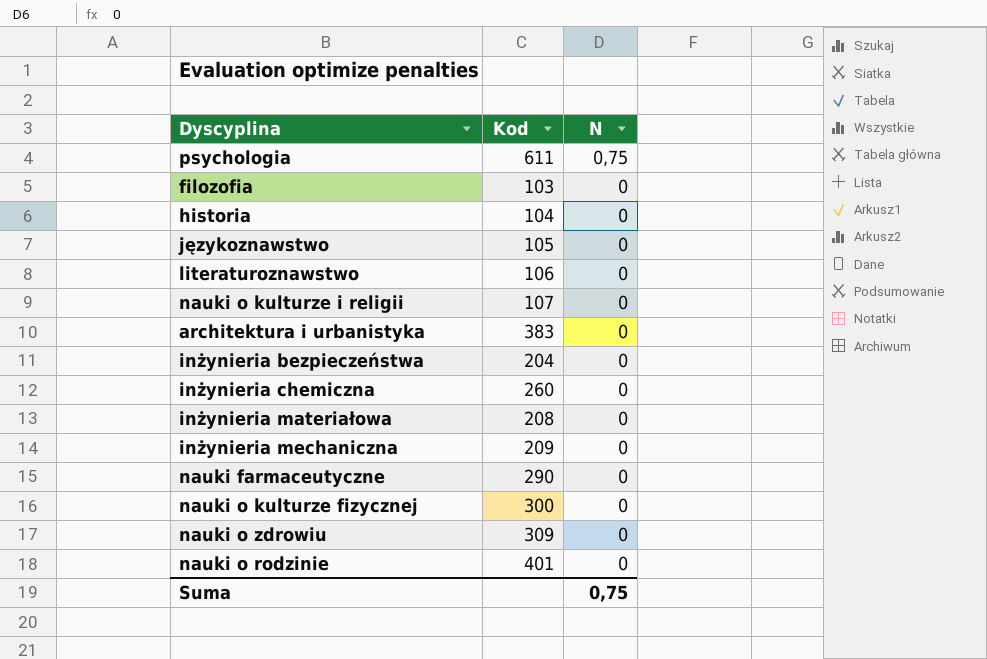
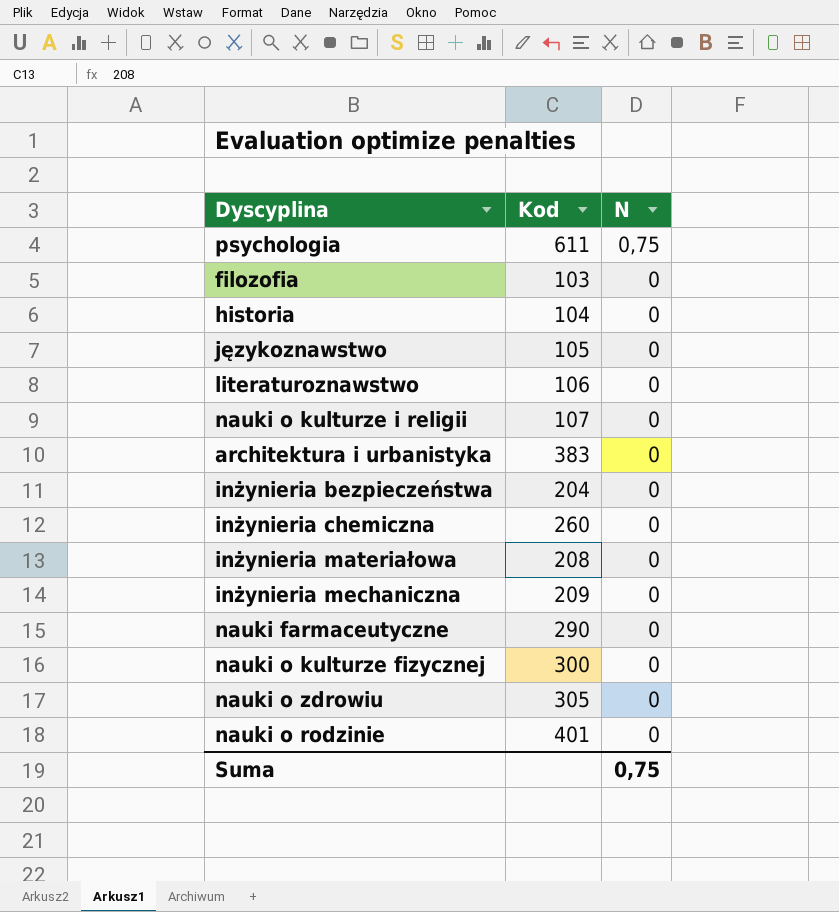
nauki o zdrowiu | Kod: 309 -> 305

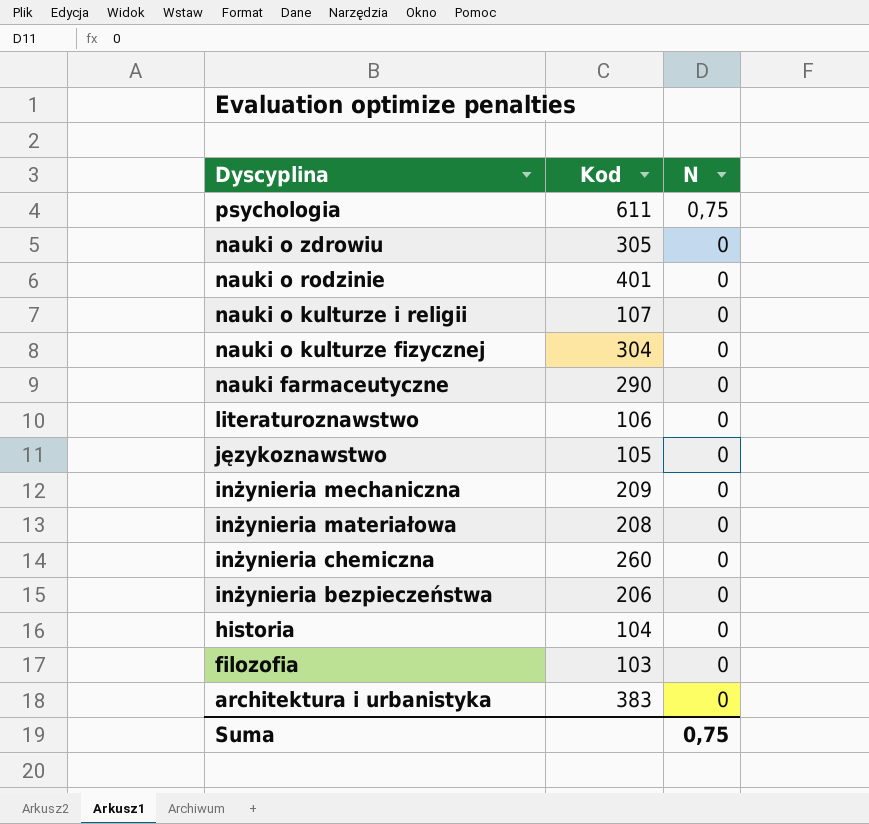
row order: N descending -> Dyscyplina descending
nauki o kulturze fizycznej | Kod: 300 -> 304
inżynieria bezpieczeństwa | Kod: 204 -> 206

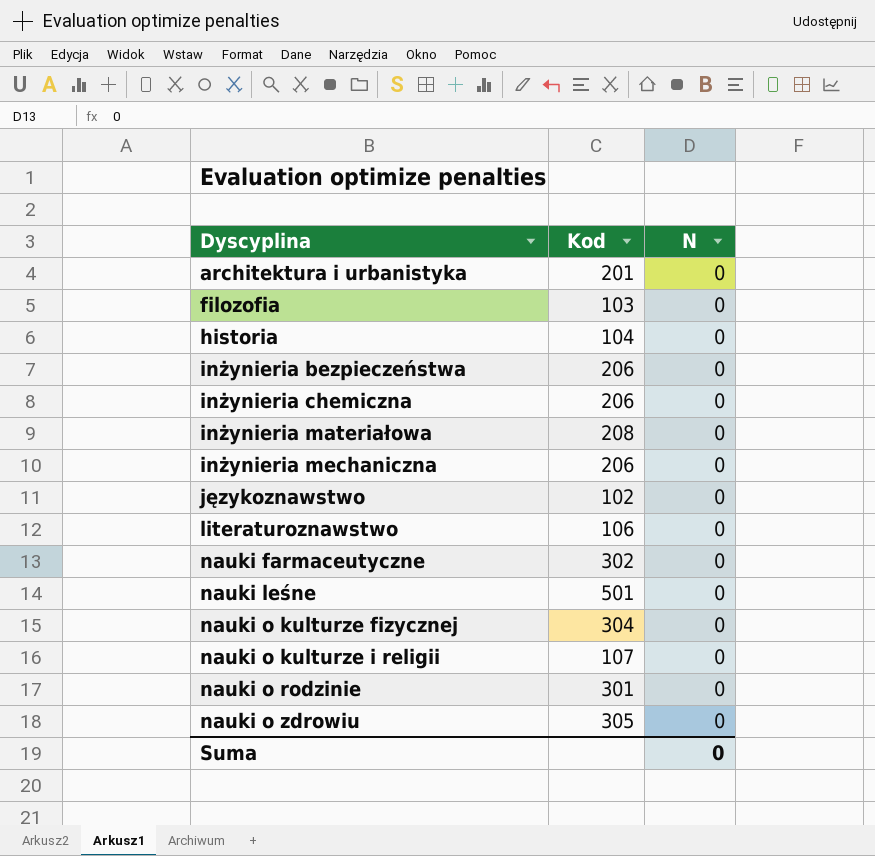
row order: Dyscyplina descending -> Dyscyplina ascending
row psychologia: 611 | 0,75 -> none
architektura i urbanistyka | Kod: 383 -> 201
inżynieria chemiczna | Kod: 260 -> 206
inżynieria mechaniczna | Kod: 209 -> 206
językoznawstwo | Kod: 105 -> 102
nauki farmaceutyczne | Kod: 290 -> 302
row nauki leśne: none -> 501 | 0
nauki o rodzinie | Kod: 401 -> 301
Suma | N: 0,75 -> 0

